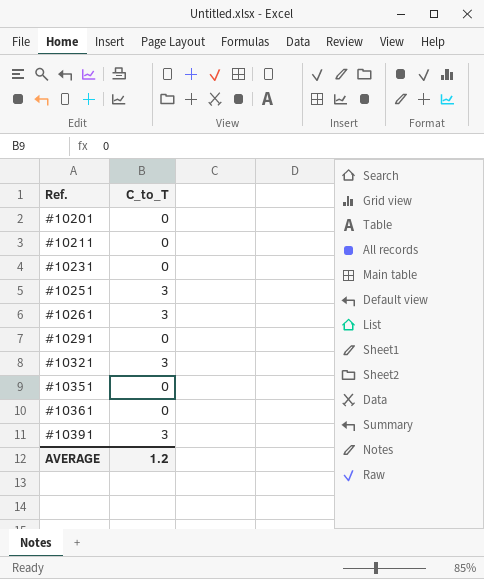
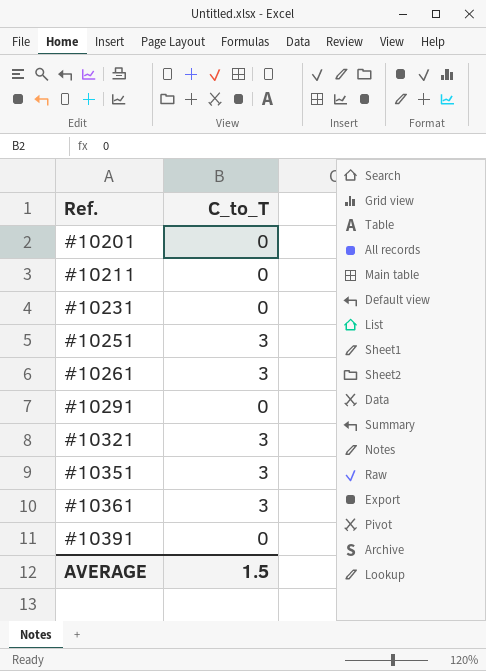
#10351 | C_to_T: 0 -> 3
#10361 | C_to_T: 0 -> 3
#10391 | C_to_T: 3 -> 0
AVERAGE | C_to_T: 1.2 -> 1.5

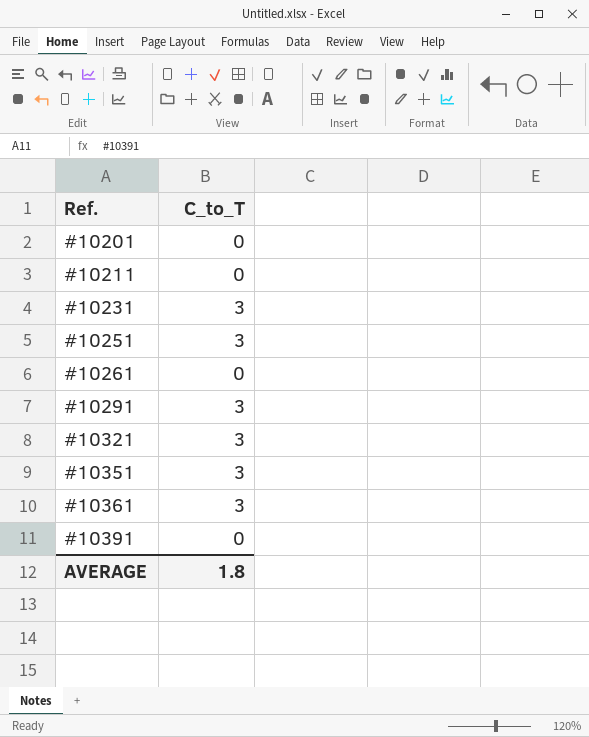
#10231 | C_to_T: 0 -> 3
#10261 | C_to_T: 3 -> 0
#10291 | C_to_T: 0 -> 3
AVERAGE | C_to_T: 1.5 -> 1.8

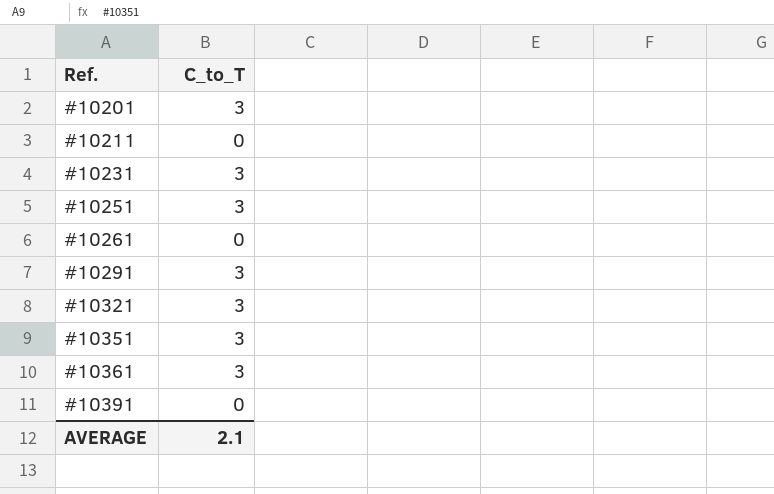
#10201 | C_to_T: 0 -> 3
AVERAGE | C_to_T: 1.8 -> 2.1

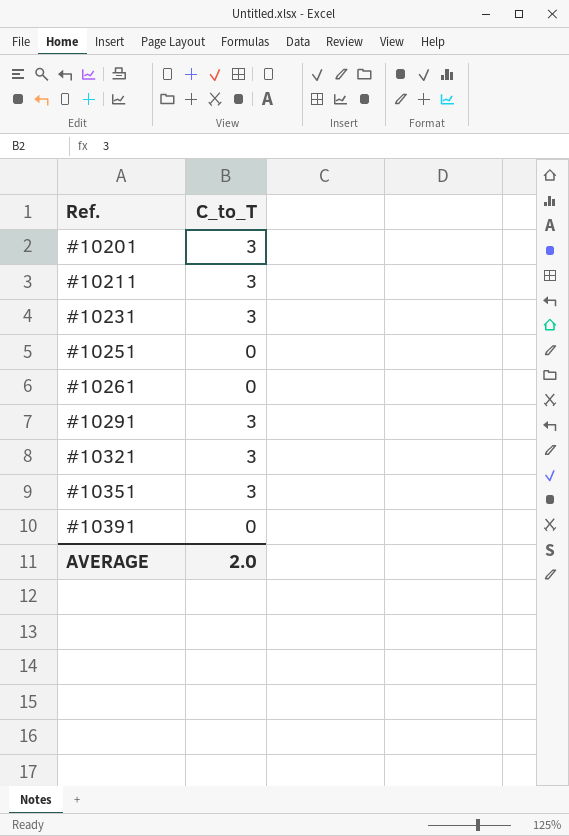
row #10361: 3 -> none
#10211 | C_to_T: 0 -> 3
#10251 | C_to_T: 3 -> 0
AVERAGE | C_to_T: 2.1 -> 2.0

